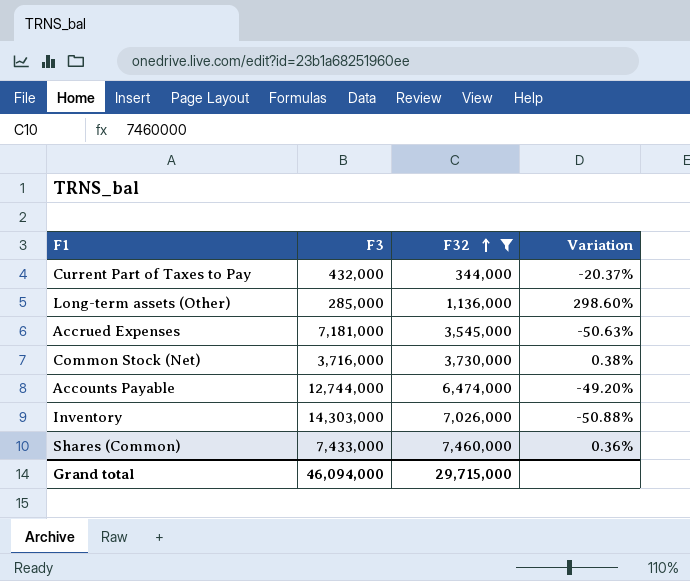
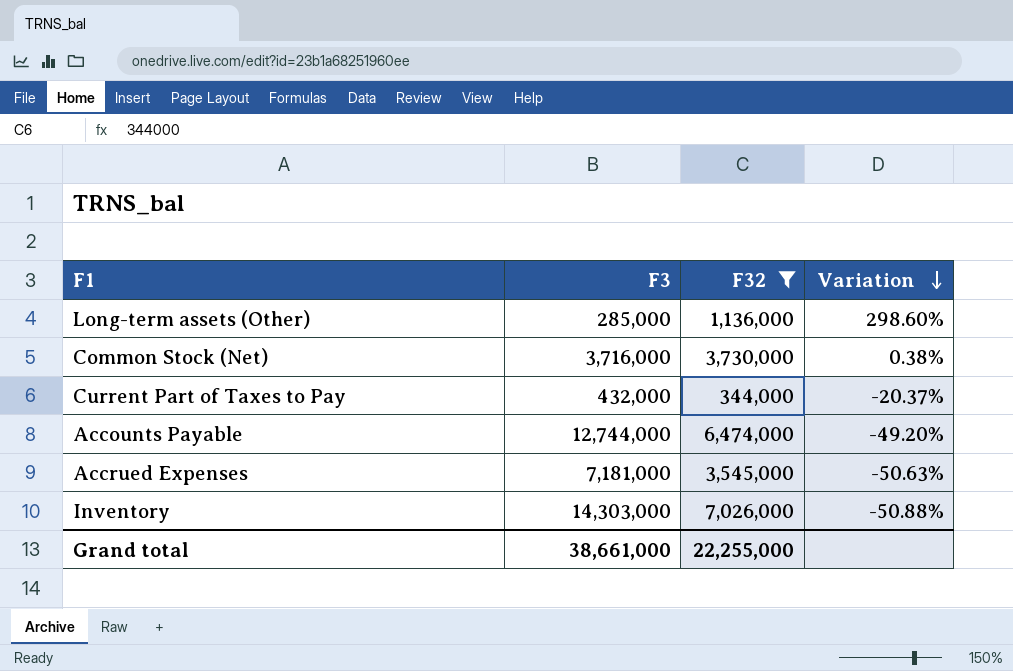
row order: F32 ascending -> Variation descending
row Shares (Common): 7,433,000 | 7,460,000 | 0.36% -> none
Grand total | F3: 46,094,000 -> 38,661,000
Grand total | F32: 29,715,000 -> 22,255,000

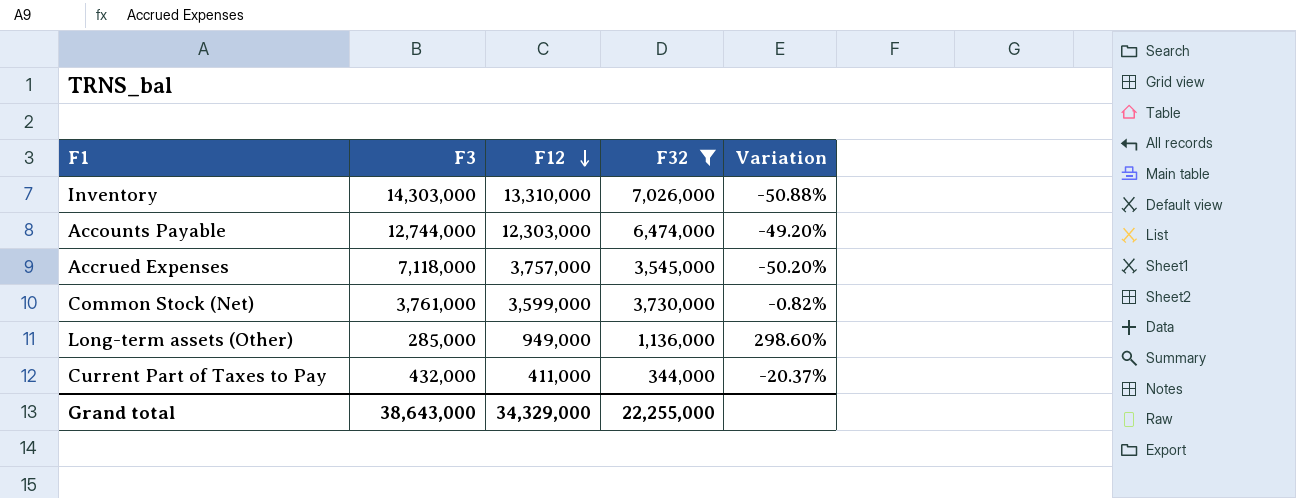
row order: Variation descending -> F12 descending
column F12 | position: none -> 3
Accrued Expenses | F3: 7,181,000 -> 7,118,000
Accrued Expenses | Variation: -50.63% -> -50.20%
Common Stock (Net) | F3: 3,716,000 -> 3,761,000
Common Stock (Net) | Variation: 0.38% -> -0.82%
Grand total | F3: 38,661,000 -> 38,643,000

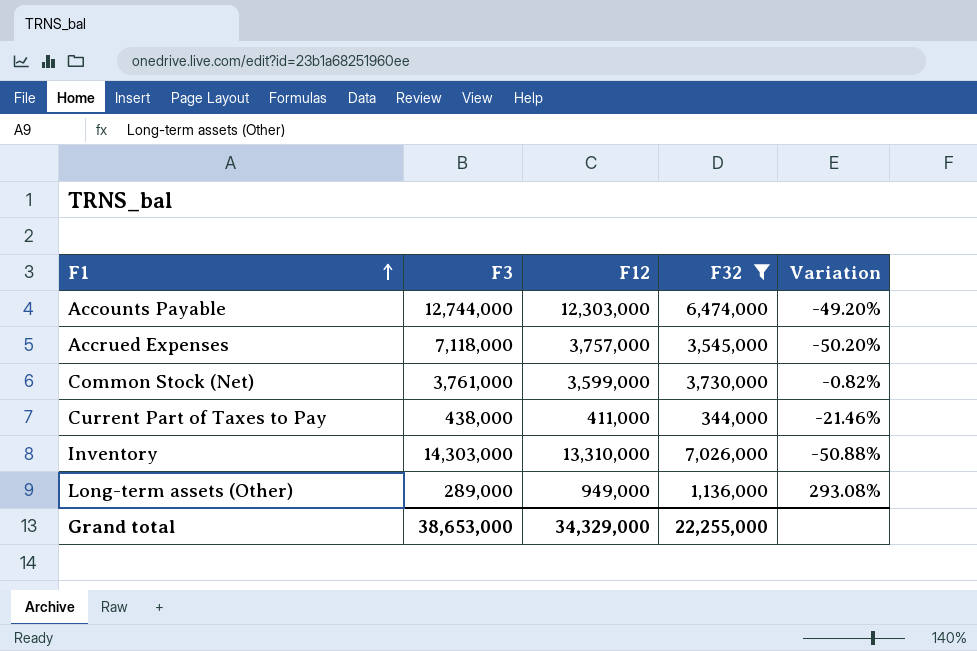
row order: F12 descending -> F1 ascending
Current Part of Taxes to Pay | F3: 432,000 -> 438,000
Current Part of Taxes to Pay | Variation: -20.37% -> -21.46%
Long-term assets (Other) | F3: 285,000 -> 289,000
Long-term assets (Other) | Variation: 298.60% -> 293.08%
Grand total | F3: 38,643,000 -> 38,653,000

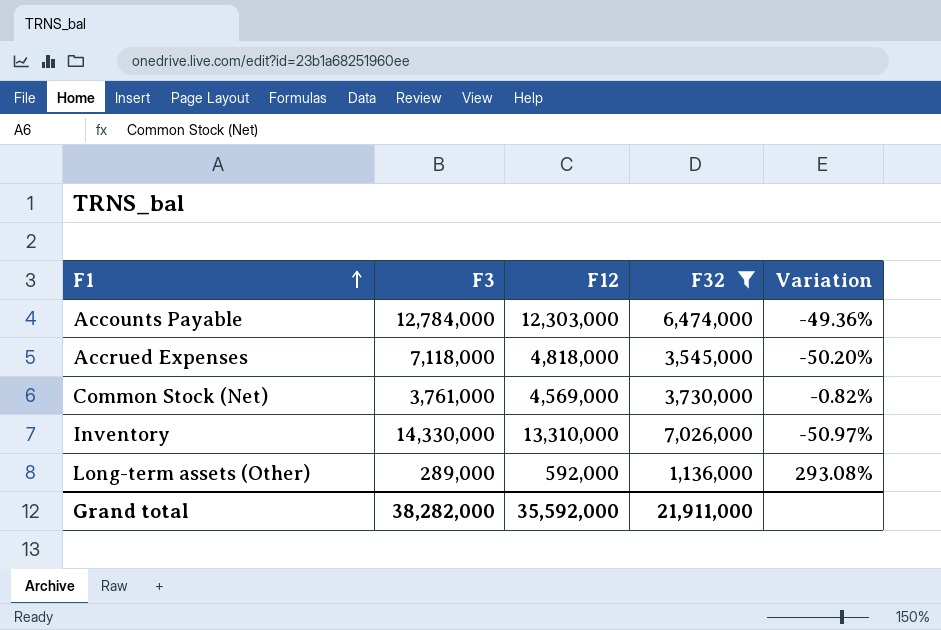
row Current Part of Taxes to Pay: 438,000 | 411,000 | 344,000 | -21.46% -> none
Accounts Payable | F3: 12,744,000 -> 12,784,000
Accounts Payable | Variation: -49.20% -> -49.36%
Accrued Expenses | F12: 3,757,000 -> 4,818,000
Common Stock (Net) | F12: 3,599,000 -> 4,569,000
Inventory | F3: 14,303,000 -> 14,330,000
Inventory | Variation: -50.88% -> -50.97%
Long-term assets (Other) | F12: 949,000 -> 592,000
Grand total | F3: 38,653,000 -> 38,282,000
Grand total | F12: 34,329,000 -> 35,592,000
Grand total | F32: 22,255,000 -> 21,911,000

